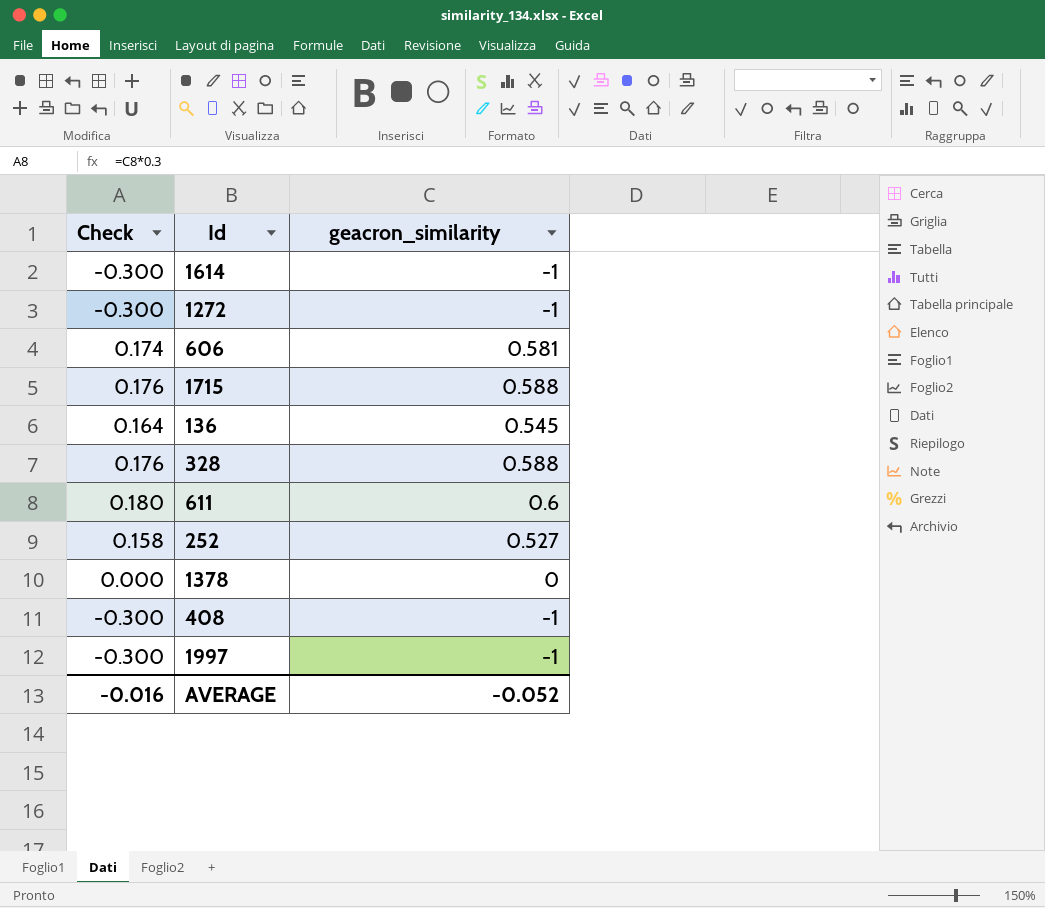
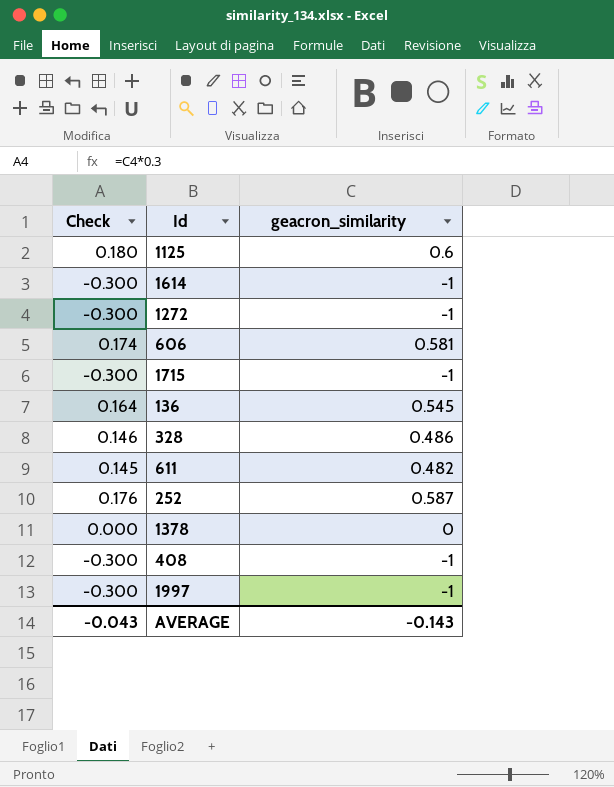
row 1125: none -> 0.180 | 0.6
1715 | Check: 0.176 -> -0.300
1715 | geacron_similarity: 0.588 -> -1
328 | Check: 0.176 -> 0.146
328 | geacron_similarity: 0.588 -> 0.486
611 | Check: 0.180 -> 0.145
611 | geacron_similarity: 0.6 -> 0.482
252 | Check: 0.158 -> 0.176
252 | geacron_similarity: 0.527 -> 0.587
AVERAGE | Check: -0.016 -> -0.043
AVERAGE | geacron_similarity: -0.052 -> -0.143

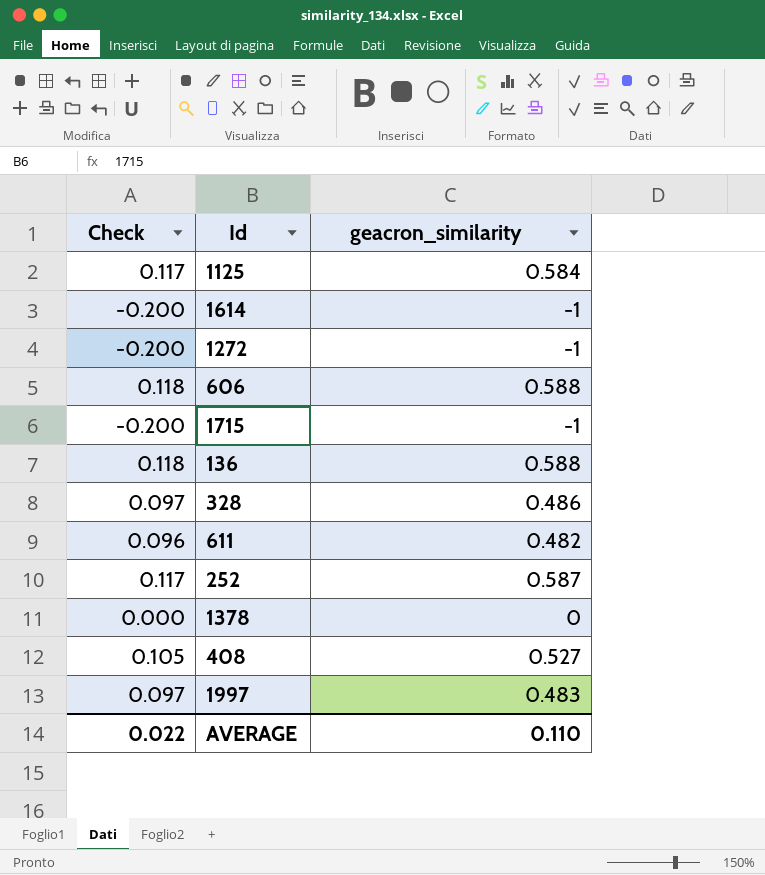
column Check | formula: [geacron_similarity] * 0.3 -> [geacron_similarity] * 0.2
1125 | geacron_similarity: 0.6 -> 0.584
606 | geacron_similarity: 0.581 -> 0.588
136 | geacron_similarity: 0.545 -> 0.588
408 | geacron_similarity: -1 -> 0.527
1997 | geacron_similarity: -1 -> 0.483
AVERAGE | Check: -0.043 -> 0.022
AVERAGE | geacron_similarity: -0.143 -> 0.110

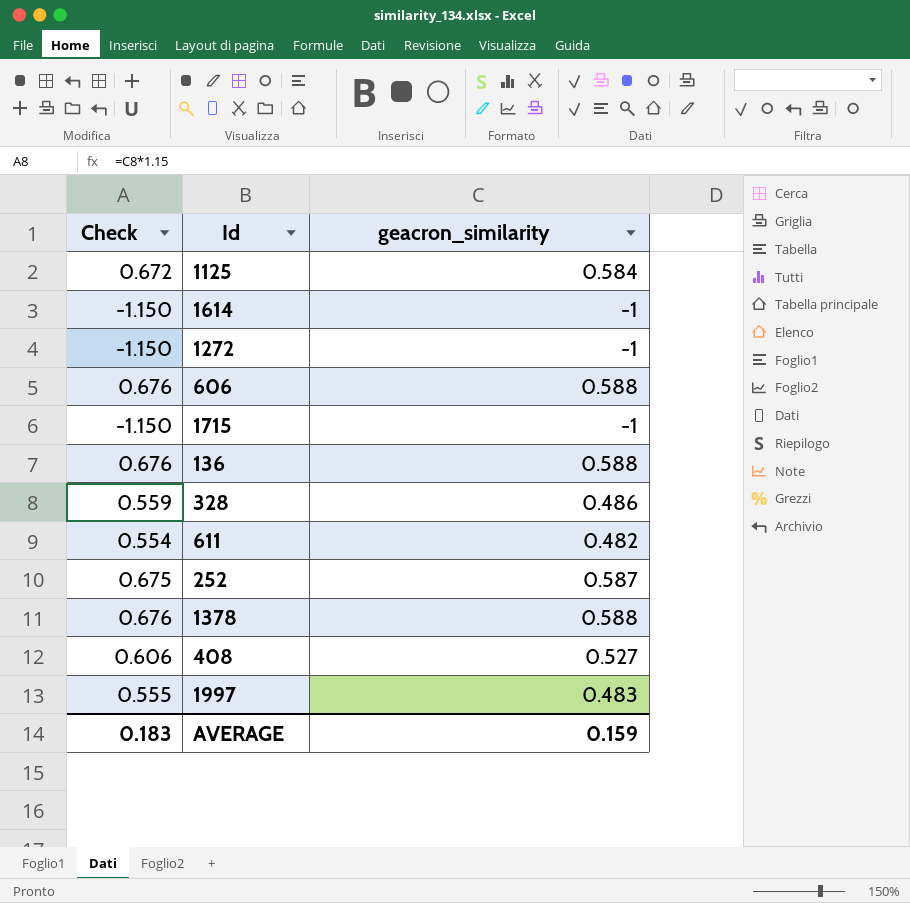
column Check | formula: [geacron_similarity] * 0.2 -> [geacron_similarity] * 1.15
1378 | geacron_similarity: 0 -> 0.588
AVERAGE | Check: 0.022 -> 0.183
AVERAGE | geacron_similarity: 0.110 -> 0.159

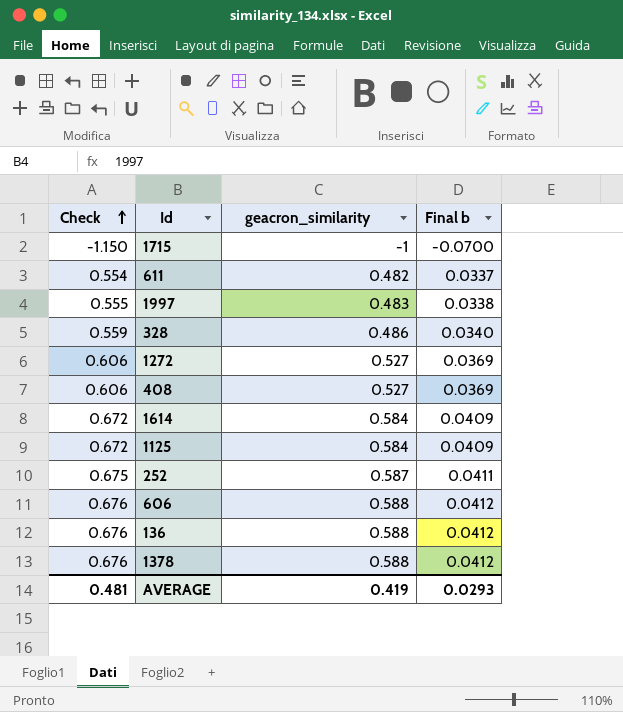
row order: none -> Check ascending
column Final b | formula: none -> [geacron_similarity] * 0.07
1272 | Check: -1.150 -> 0.606
1272 | geacron_similarity: -1 -> 0.527
1614 | Check: -1.150 -> 0.672
1614 | geacron_similarity: -1 -> 0.584
AVERAGE | Check: 0.183 -> 0.481
AVERAGE | geacron_similarity: 0.159 -> 0.419

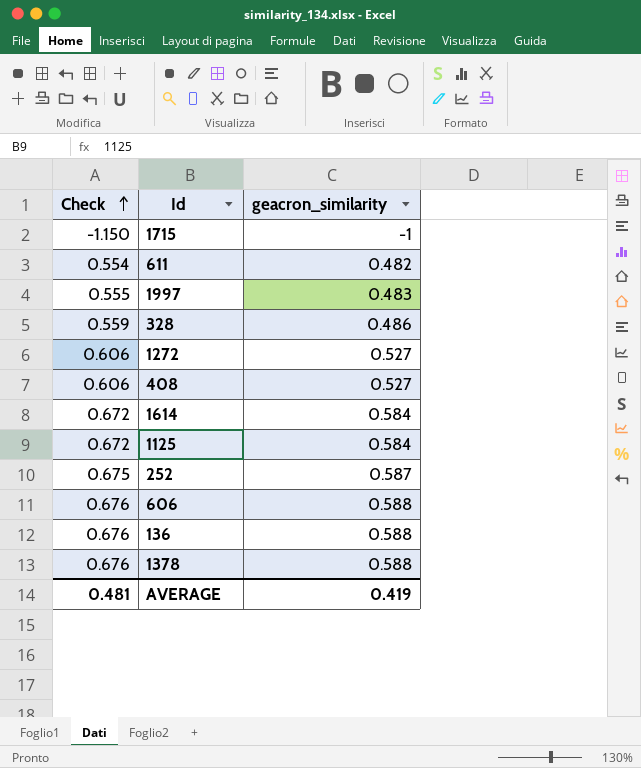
column Final b | formula: [geacron_similarity] * 0.07 -> none

